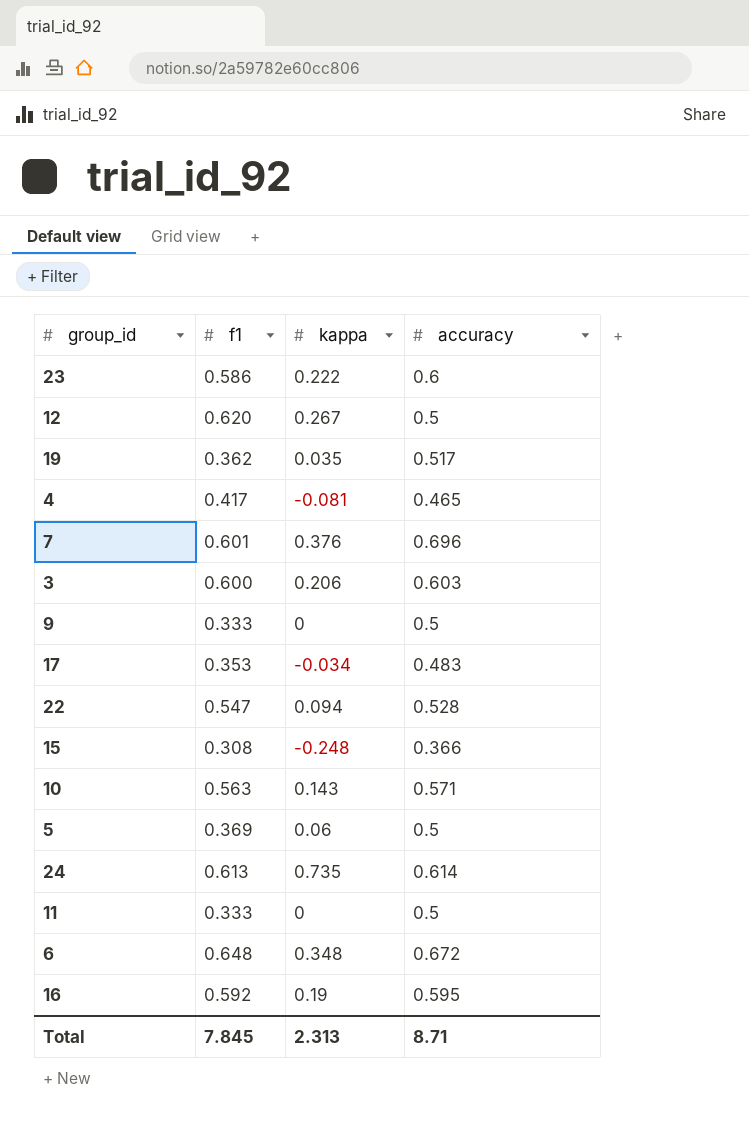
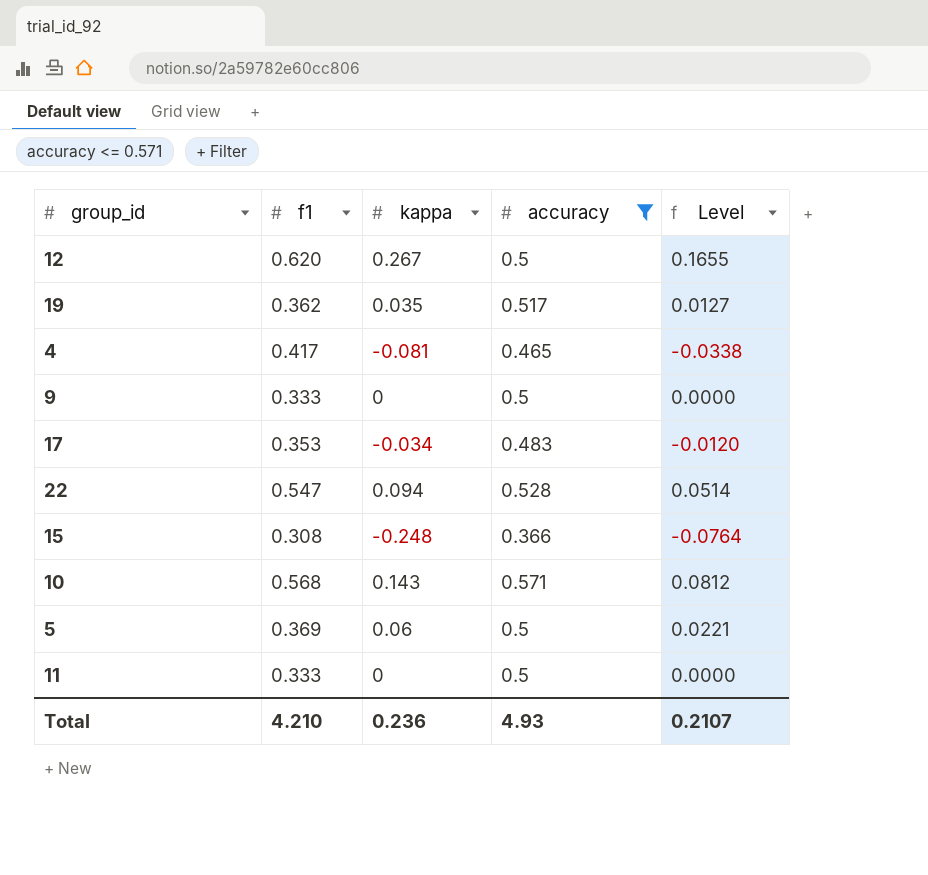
filter: none -> accuracy <= 0.571
column Level | formula: none -> [f1] * [kappa]
10 | f1: 0.563 -> 0.568
Total | f1: 7.845 -> 4.210
Total | kappa: 2.313 -> 0.236
Total | accuracy: 8.71 -> 4.93

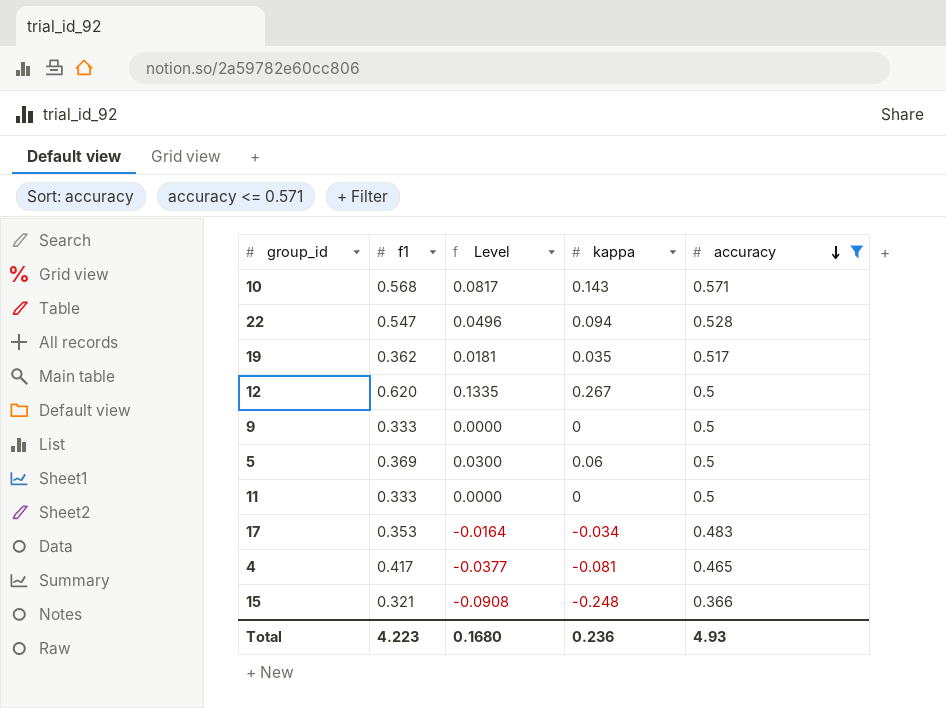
row order: none -> accuracy descending
column Level | formula: [f1] * [kappa] -> [kappa] * [accuracy]
column Level | position: 5 -> 3
15 | f1: 0.308 -> 0.321
Total | f1: 4.210 -> 4.223
Total | Level: 0.2107 -> 0.1680

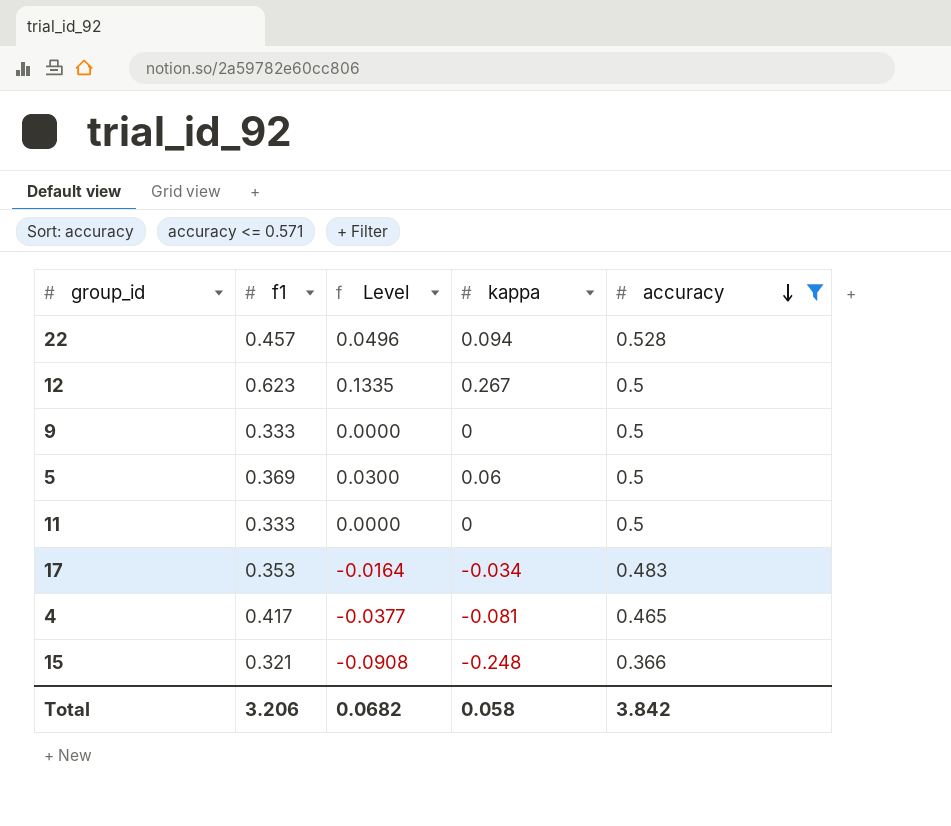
row 10: 0.568 | 0.0817 | 0.143 | 0.571 -> none
row 19: 0.362 | 0.0181 | 0.035 | 0.517 -> none
22 | f1: 0.547 -> 0.457
12 | f1: 0.620 -> 0.623
Total | f1: 4.223 -> 3.206
Total | Level: 0.1680 -> 0.0682
Total | kappa: 0.236 -> 0.058
Total | accuracy: 4.93 -> 3.842

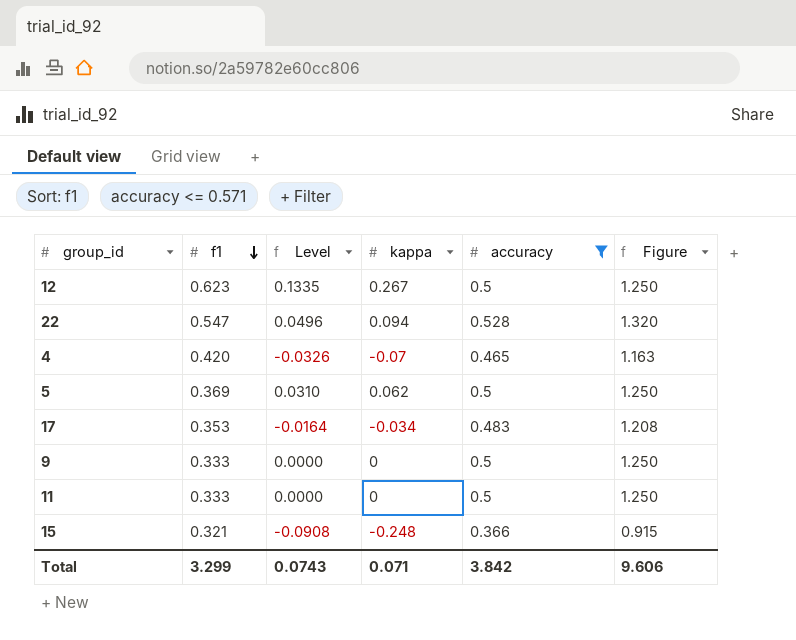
row order: accuracy descending -> f1 descending
column Figure | formula: none -> [accuracy] * 2.5
22 | f1: 0.457 -> 0.547
4 | f1: 0.417 -> 0.420
4 | Level: -0.0377 -> -0.0326
4 | kappa: -0.081 -> -0.07
5 | Level: 0.0300 -> 0.0310
5 | kappa: 0.06 -> 0.062
Total | f1: 3.206 -> 3.299
Total | Level: 0.0682 -> 0.0743
Total | kappa: 0.058 -> 0.071

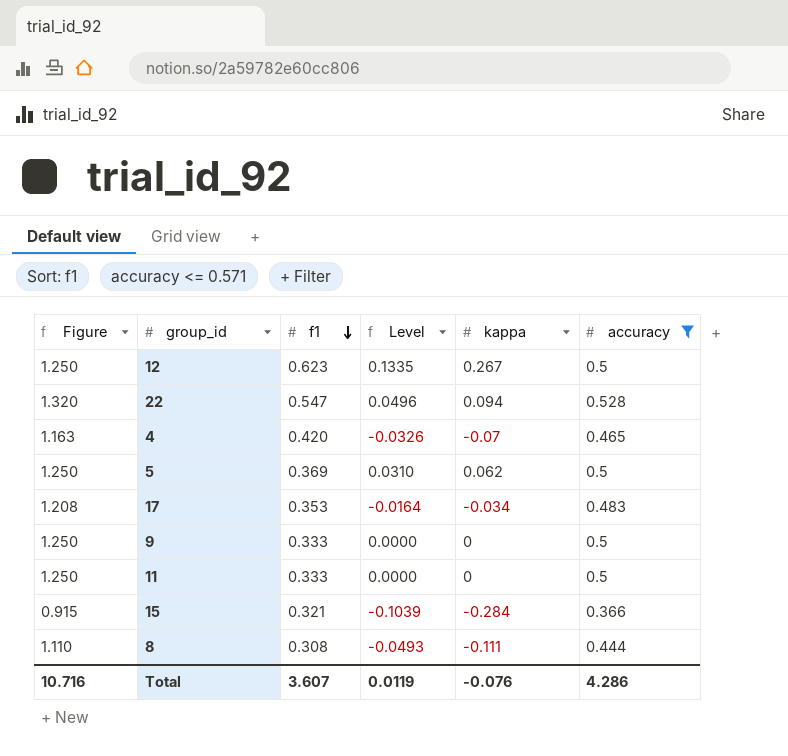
column Figure | position: 6 -> 1
15 | Level: -0.0908 -> -0.1039
15 | kappa: -0.248 -> -0.284
row 8: none -> 1.110 | 0.308 | -0.0493 | -0.111 | 0.444
Total | Figure: 9.606 -> 10.716
Total | f1: 3.299 -> 3.607
Total | Level: 0.0743 -> 0.0119
Total | kappa: 0.071 -> -0.076
Total | accuracy: 3.842 -> 4.286

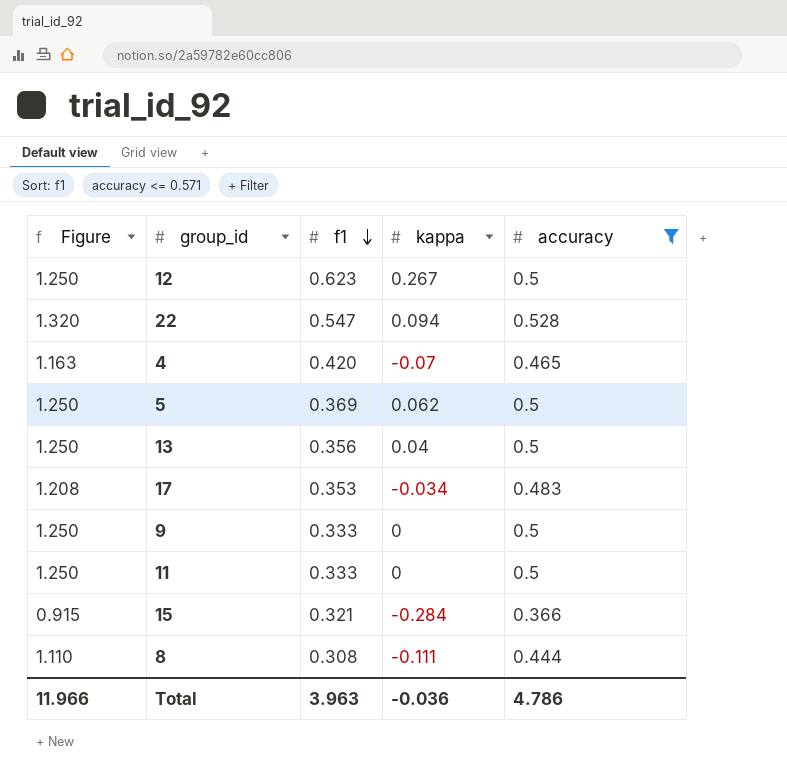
column Level | formula: [kappa] * [accuracy] -> none
row 13: none -> 1.250 | 0.356 | 0.04 | 0.5
Total | Figure: 10.716 -> 11.966
Total | f1: 3.607 -> 3.963
Total | kappa: -0.076 -> -0.036
Total | accuracy: 4.286 -> 4.786

